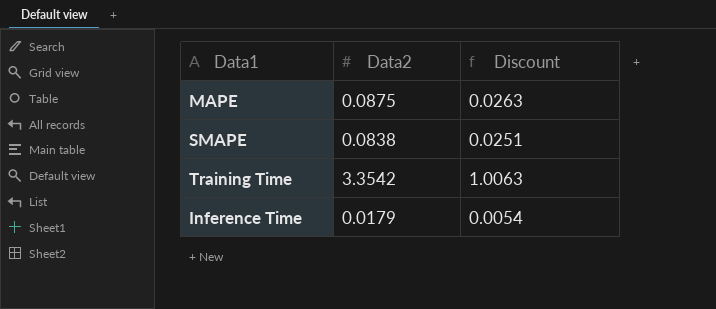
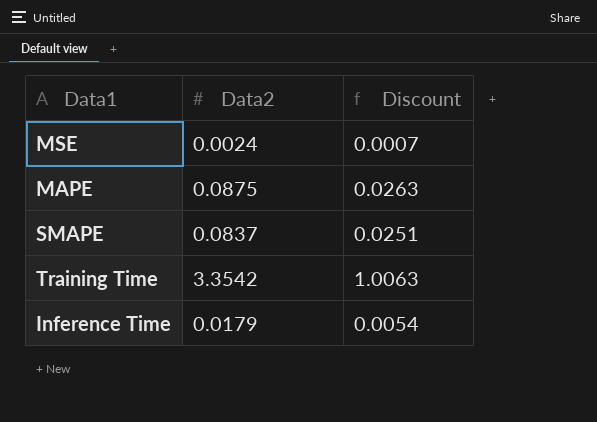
row MSE: none -> 0.0024 | 0.0007
SMAPE | Data2: 0.0838 -> 0.0837

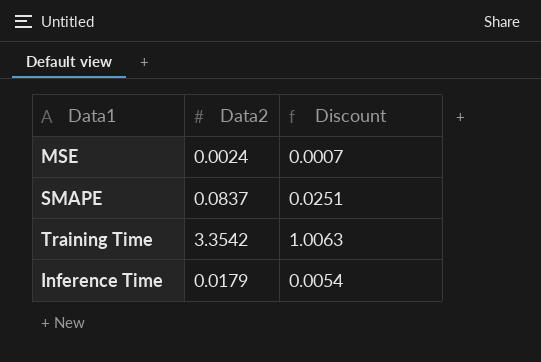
row MAPE: 0.0875 | 0.0263 -> none

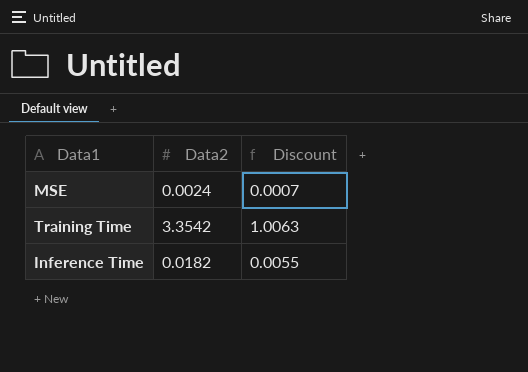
row SMAPE: 0.0837 | 0.0251 -> none
Inference Time | Data2: 0.0179 -> 0.0182
Inference Time | Discount: 0.0054 -> 0.0055

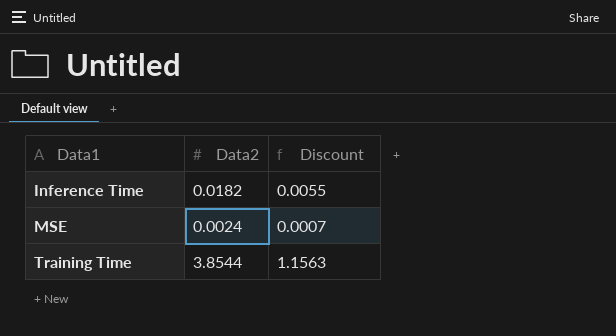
row order: none -> Data1 ascending
Training Time | Data2: 3.3542 -> 3.8544
Training Time | Discount: 1.0063 -> 1.1563

